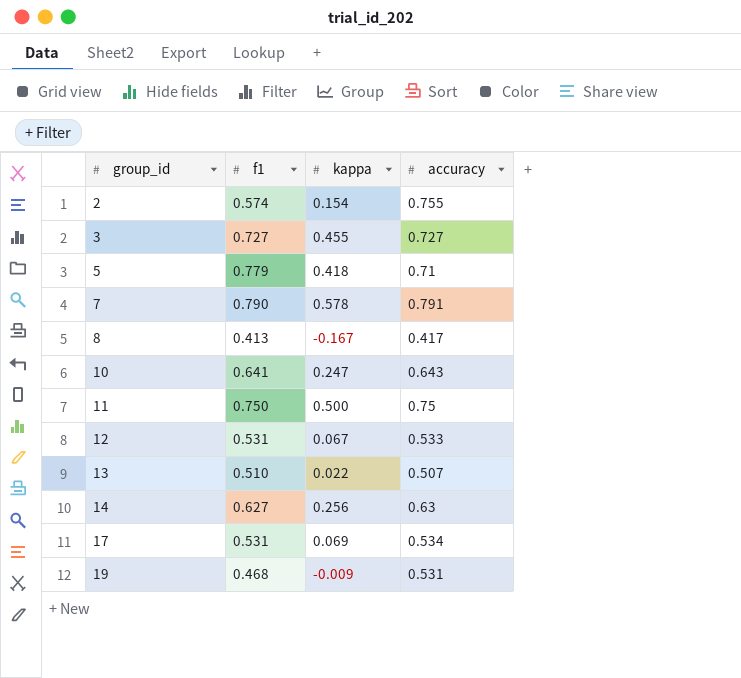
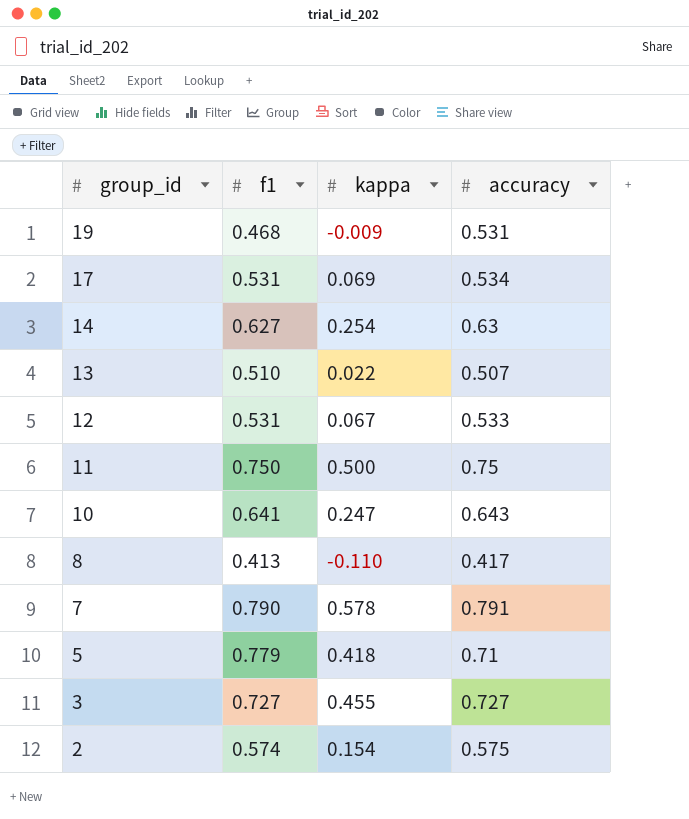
row order: group_id ascending -> group_id descending
14 | kappa: 0.256 -> 0.254
8 | kappa: -0.167 -> -0.110
2 | accuracy: 0.755 -> 0.575

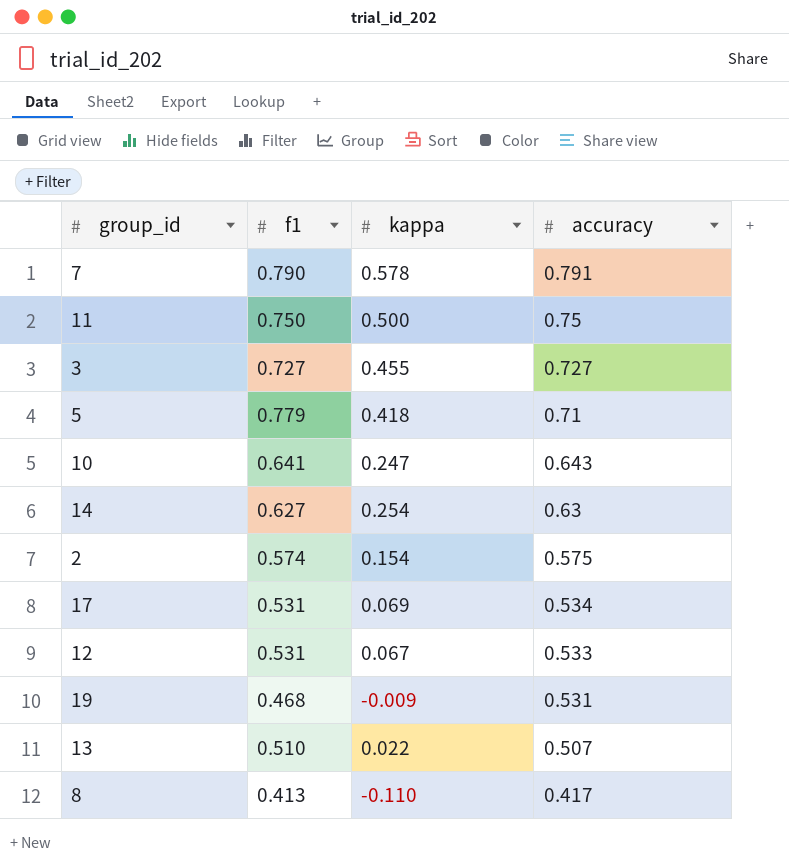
row order: group_id descending -> accuracy descending

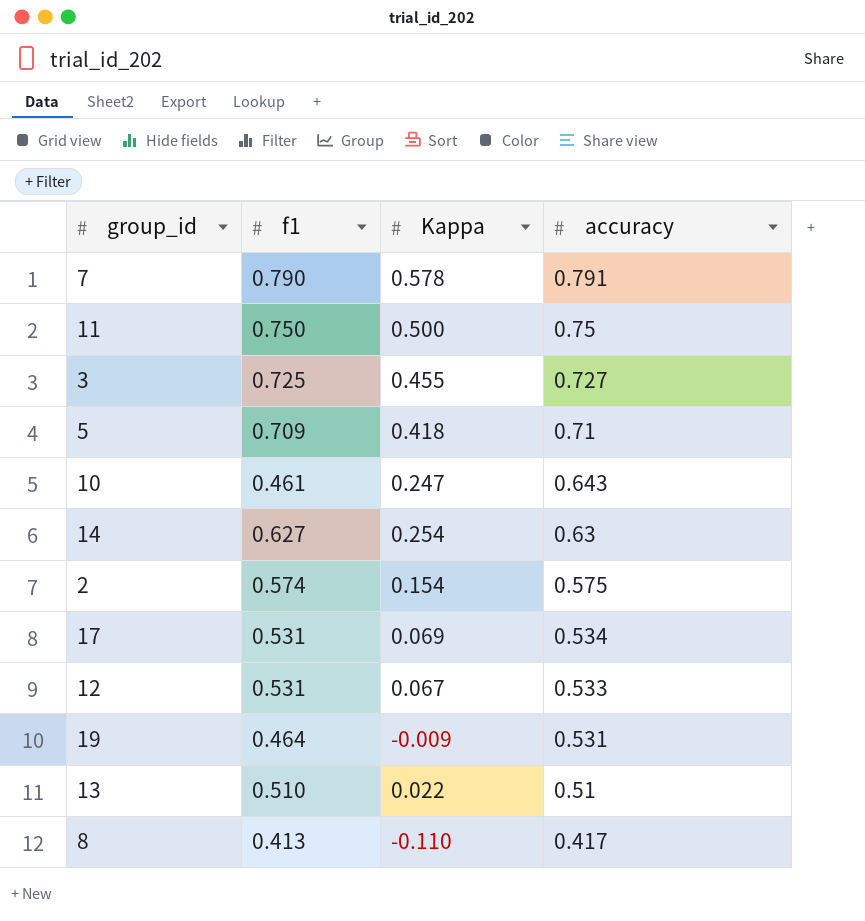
column name: kappa -> Kappa
3 | f1: 0.727 -> 0.725
5 | f1: 0.779 -> 0.709
10 | f1: 0.641 -> 0.461
19 | f1: 0.468 -> 0.464
13 | accuracy: 0.507 -> 0.51

